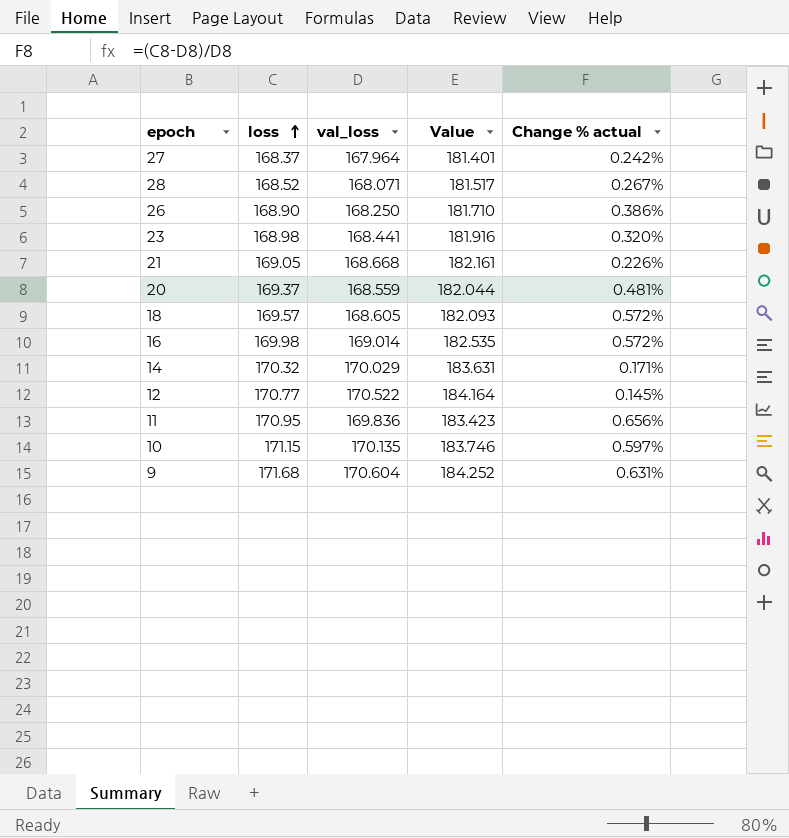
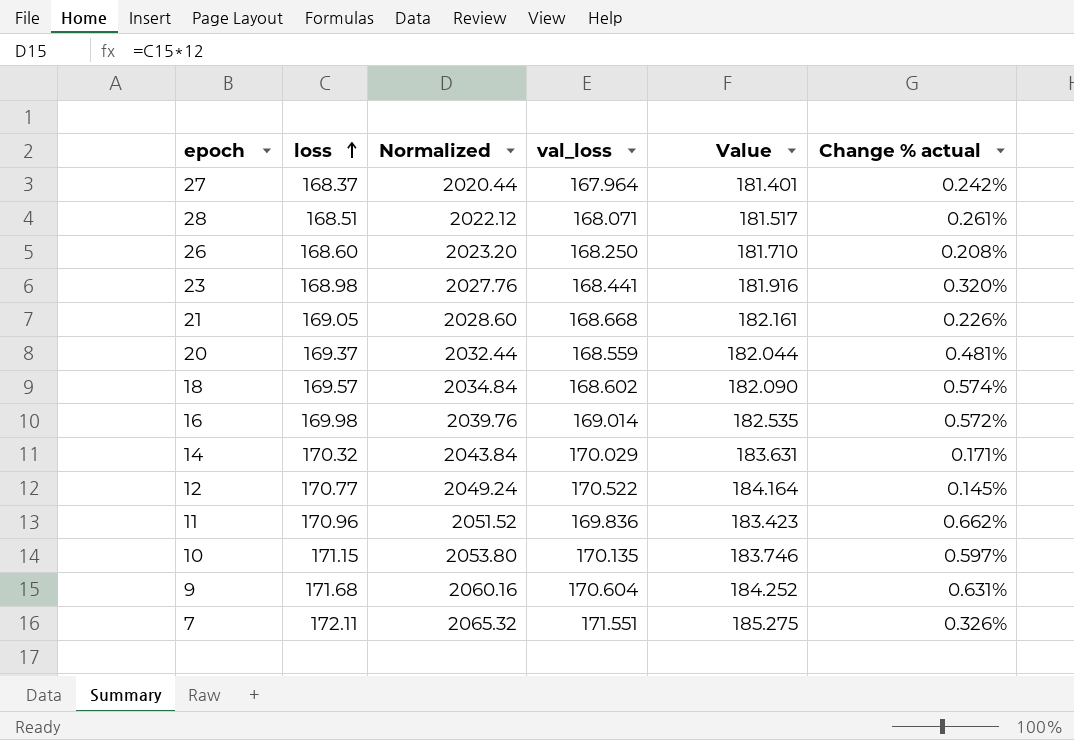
column Normalized | formula: none -> [loss] * 12
28 | loss: 168.52 -> 168.51
28 | Change % actual: 0.267% -> 0.261%
26 | loss: 168.90 -> 168.60
26 | Change % actual: 0.386% -> 0.208%
18 | val_loss: 168.605 -> 168.602
18 | Value: 182.093 -> 182.090
18 | Change % actual: 0.572% -> 0.574%
11 | loss: 170.95 -> 170.96
11 | Change % actual: 0.656% -> 0.662%
row 7: none -> 172.11 | 2065.32 | 171.551 | 185.275 | 0.326%

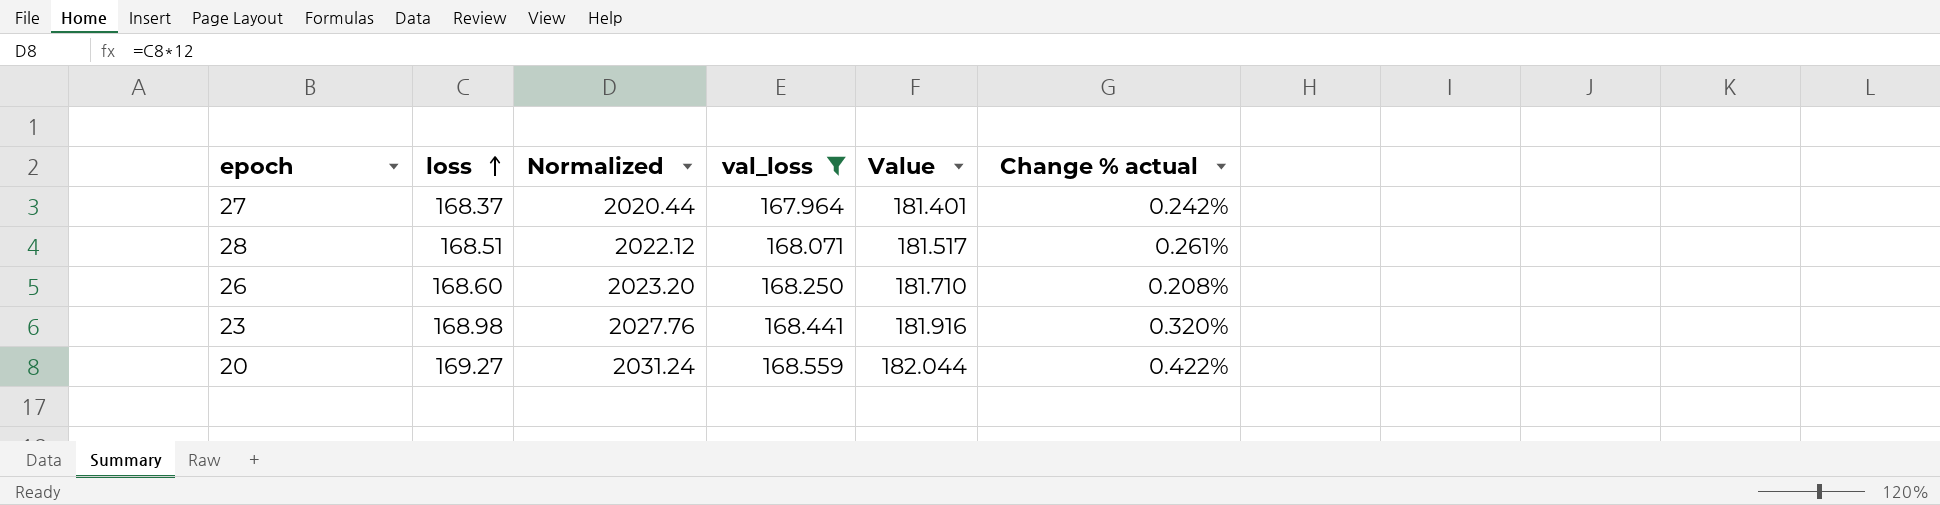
filter: none -> val_loss <= 168.559
20 | loss: 169.37 -> 169.27
20 | Normalized: 2032.44 -> 2031.24
20 | Change % actual: 0.481% -> 0.422%

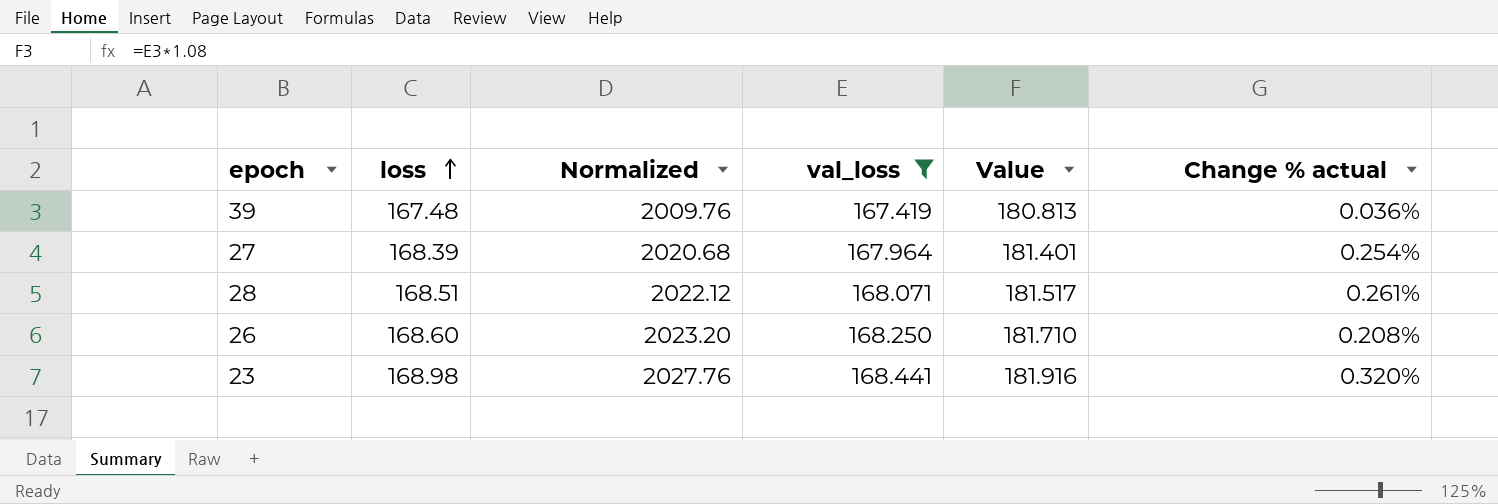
row 20: 169.27 | 2031.24 | 168.559 | 182.044 | 0.422% -> none
row 39: none -> 167.48 | 2009.76 | 167.419 | 180.813 | 0.036%
27 | loss: 168.37 -> 168.39
27 | Normalized: 2020.44 -> 2020.68
27 | Change % actual: 0.242% -> 0.254%

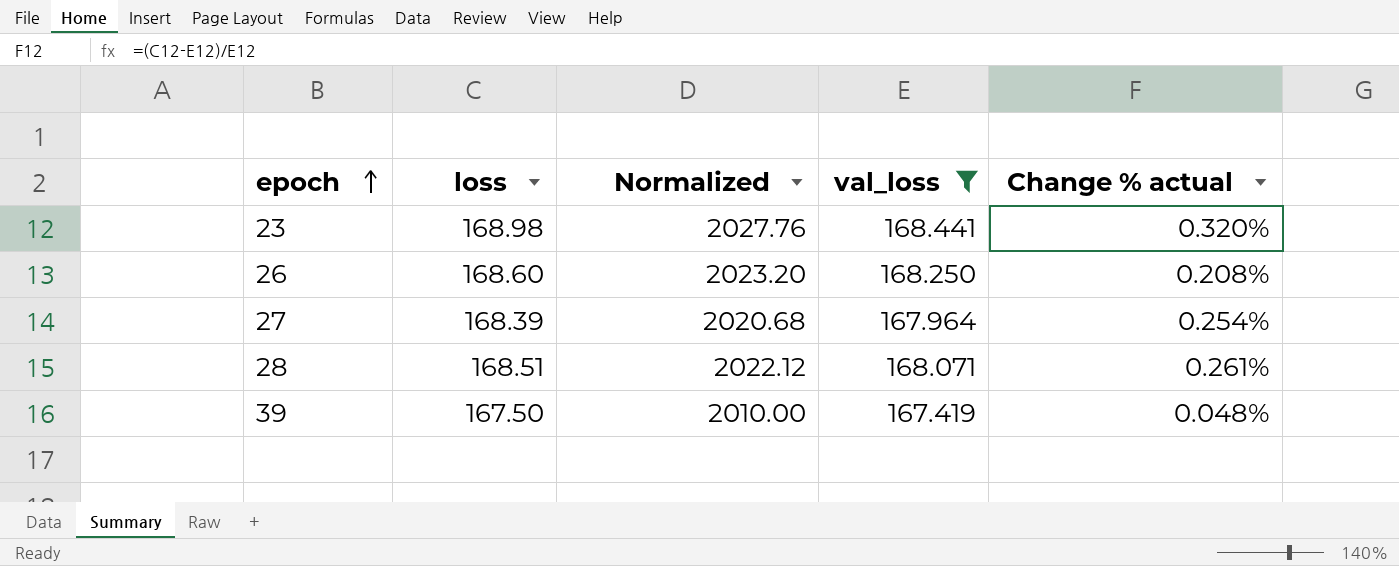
row order: loss ascending -> epoch ascending
column Value | formula: [val_loss] * 1.08 -> none
39 | loss: 167.48 -> 167.50
39 | Normalized: 2009.76 -> 2010.00
39 | Change % actual: 0.036% -> 0.048%

